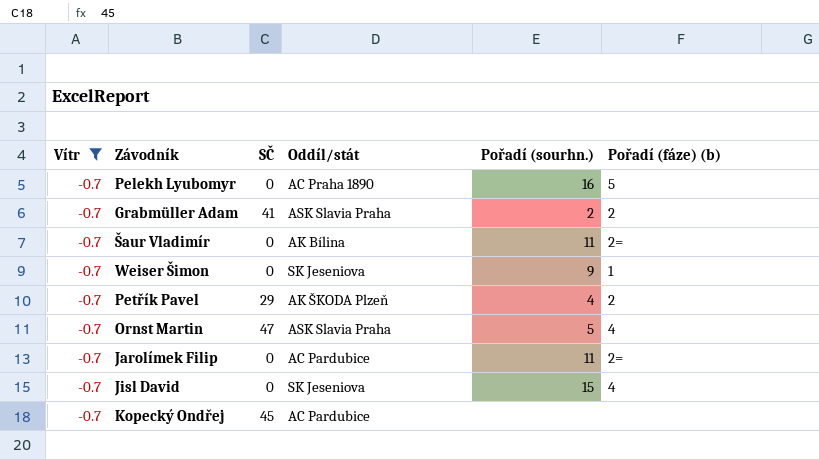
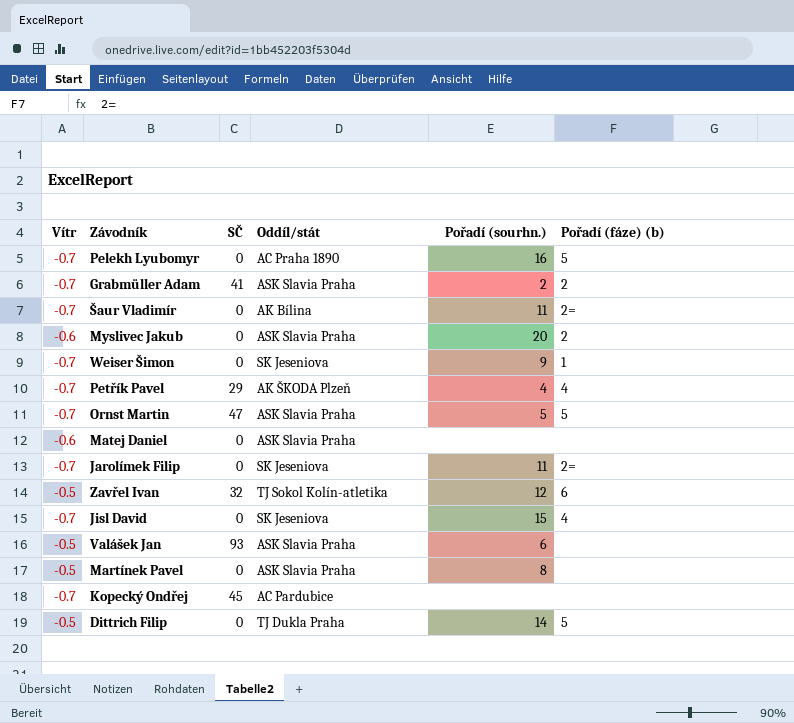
filter: Vítr = -0.7 -> none
Petřík Pavel | Pořadí (fáze) (b): 2 -> 4
Ornst Martin | Pořadí (fáze) (b): 4 -> 5
Jarolímek Filip | Oddíl/stát: AC Pardubice -> SK Jeseniova

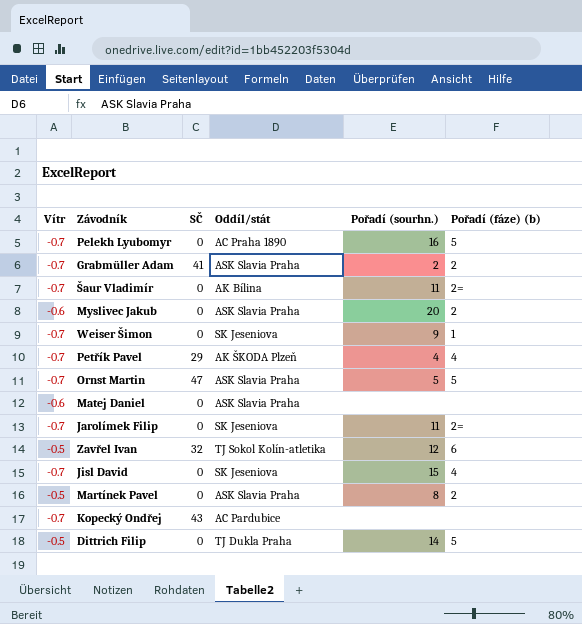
row Valášek Jan: -0.5 | 93 | ASK Slavia Praha | 6 | none -> none
Martínek Pavel | Pořadí (fáze) (b): none -> 2
Kopecký Ondřej | SČ: 45 -> 43

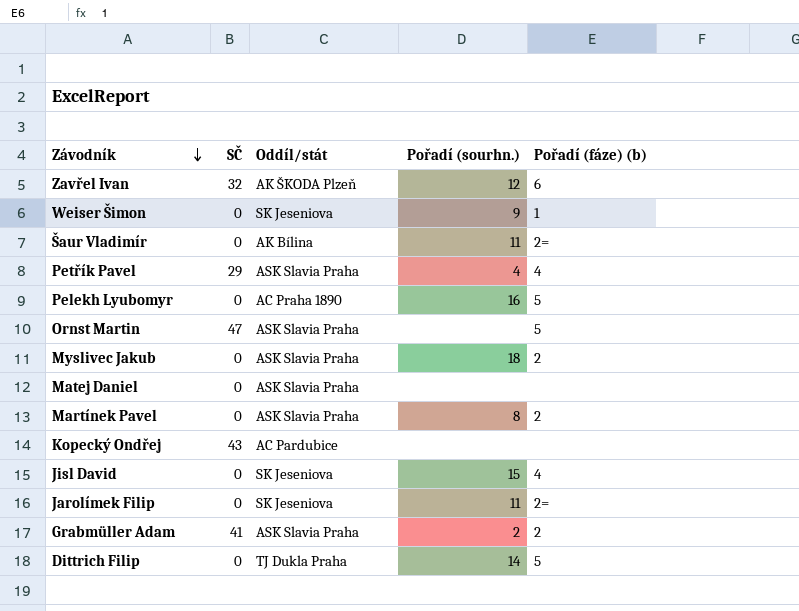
row order: none -> Závodník descending
column Vítr | position: 1 -> none
Zavřel Ivan | Oddíl/stát: TJ Sokol Kolín-atletika -> AK ŠKODA Plzeň
Petřík Pavel | Oddíl/stát: AK ŠKODA Plzeň -> ASK Slavia Praha
Ornst Martin | Pořadí (sourhn.): 5 -> none
Myslivec Jakub | Pořadí (sourhn.): 20 -> 18

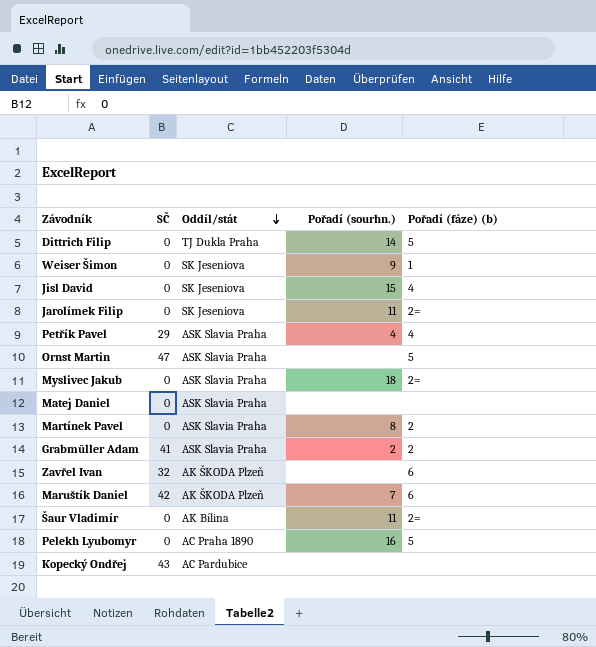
row order: Závodník descending -> Oddíl/stát descending
Myslivec Jakub | Pořadí (fáze) (b): 2 -> 2=
Zavřel Ivan | Pořadí (sourhn.): 12 -> none
row Maruštík Daniel: none -> 42 | AK ŠKODA Plzeň | 7 | 6

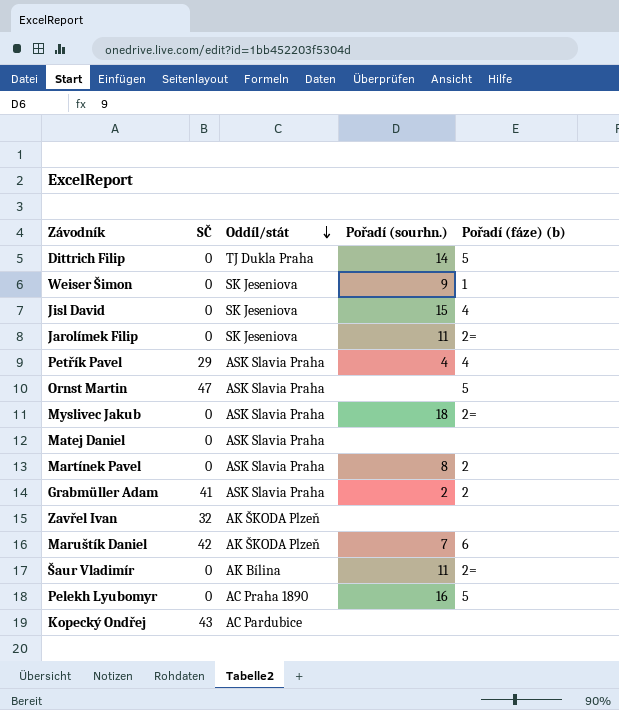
Zavřel Ivan | Pořadí (fáze) (b): 6 -> none

